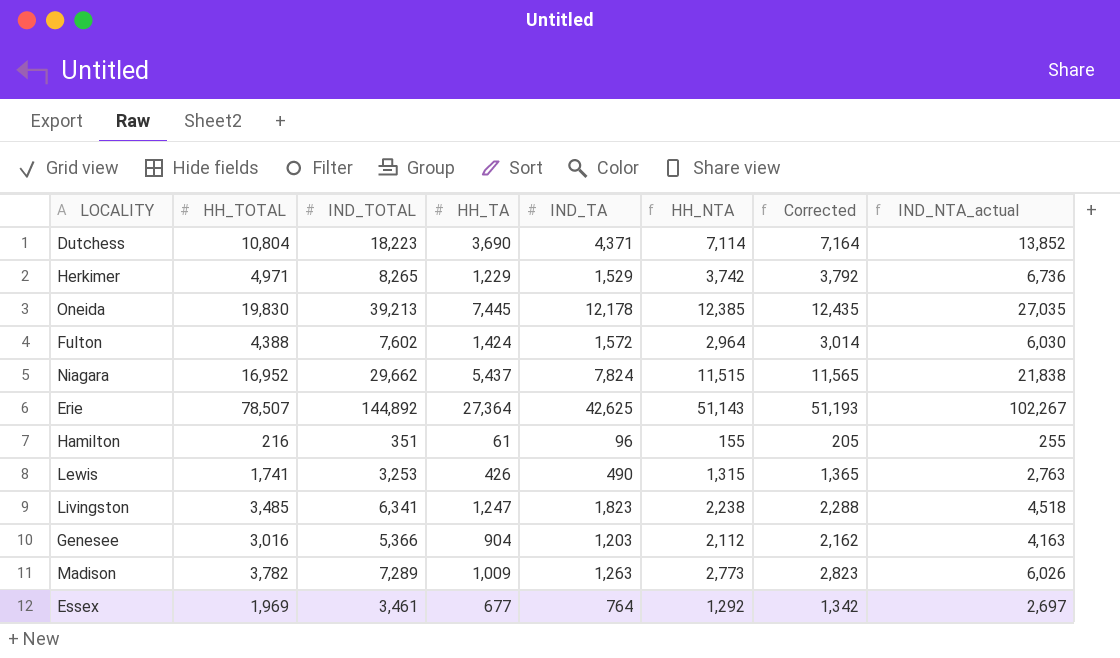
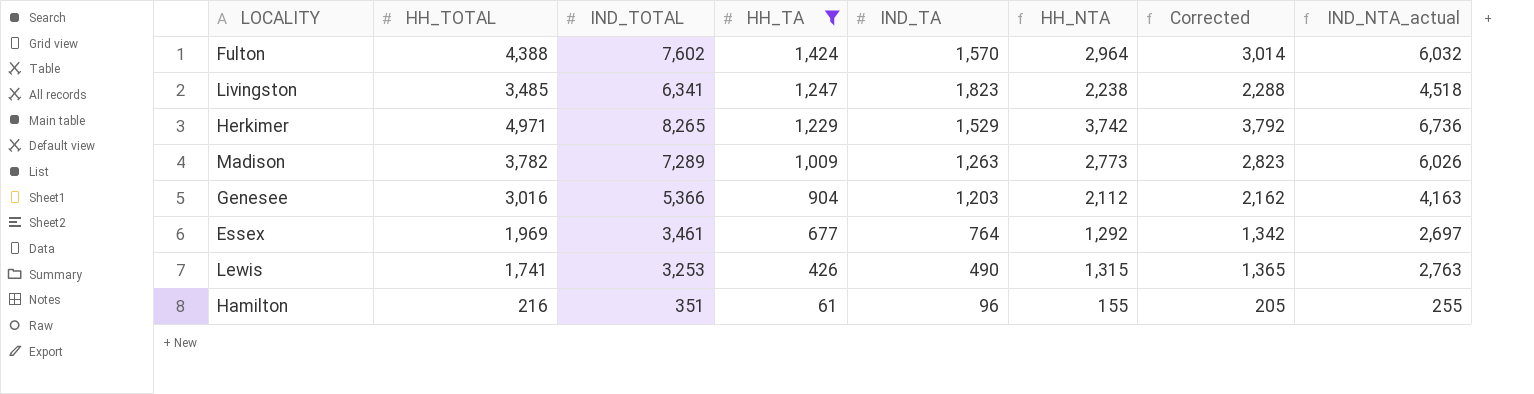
filter: none -> HH_TA <= 1,424
row order: none -> HH_TA descending
Fulton | IND_TA: 1,572 -> 1,570
Fulton | IND_NTA_actual: 6,030 -> 6,032

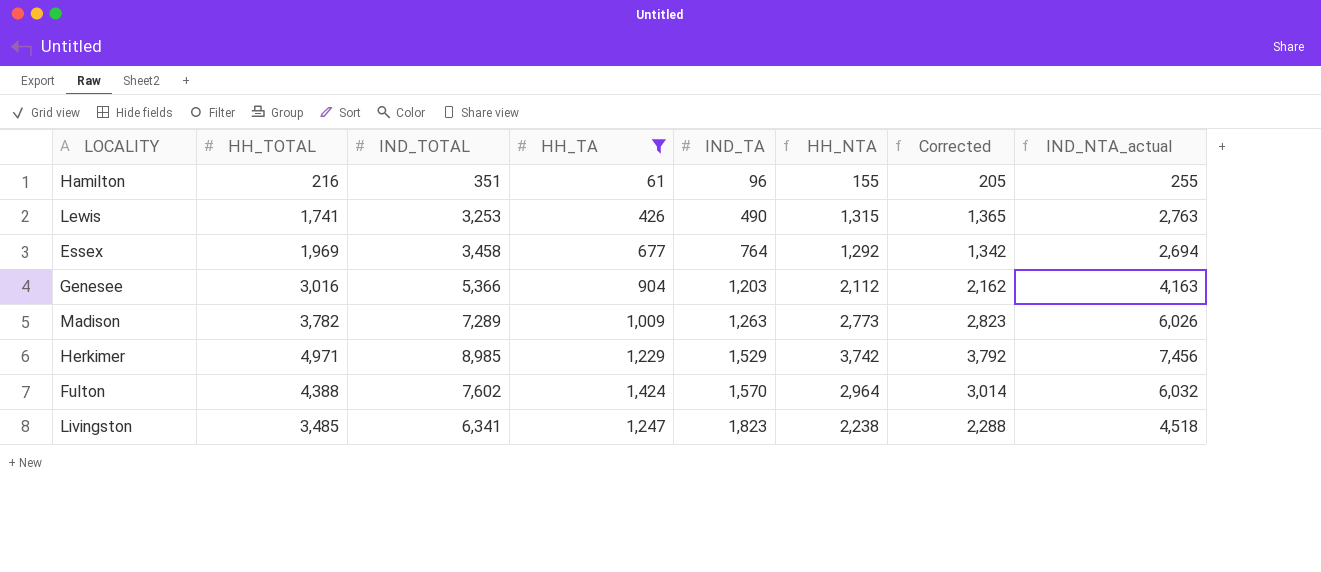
row order: HH_TA descending -> IND_TA ascending
Essex | IND_TOTAL: 3,461 -> 3,458
Essex | IND_NTA_actual: 2,697 -> 2,694
Herkimer | IND_TOTAL: 8,265 -> 8,985
Herkimer | IND_NTA_actual: 6,736 -> 7,456

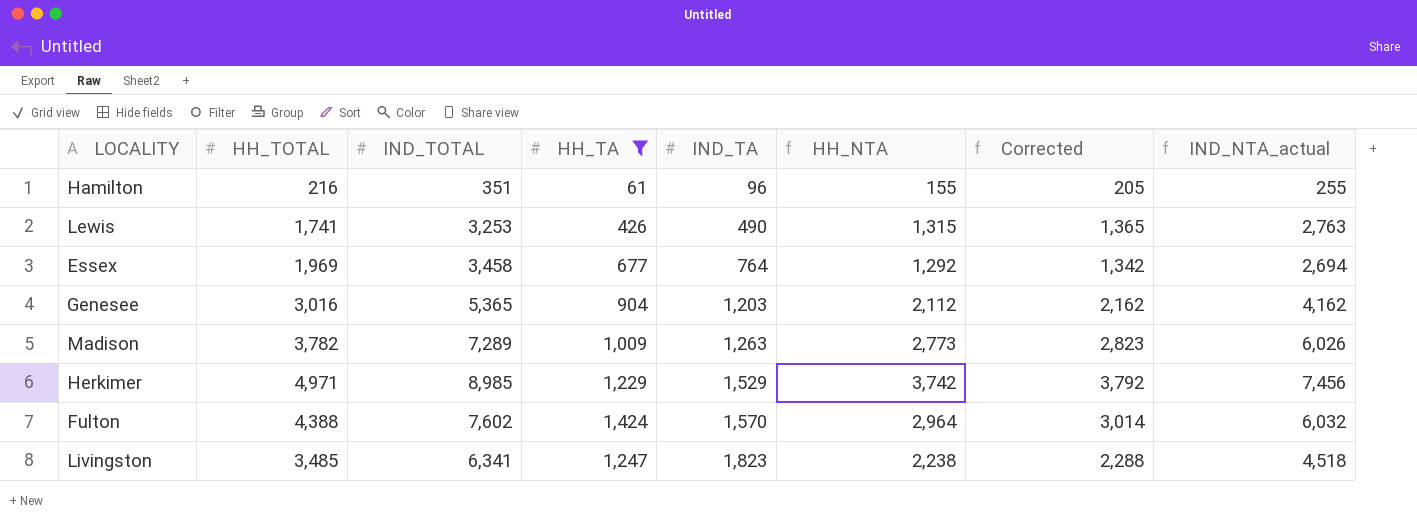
Genesee | IND_TOTAL: 5,366 -> 5,365
Genesee | IND_NTA_actual: 4,163 -> 4,162

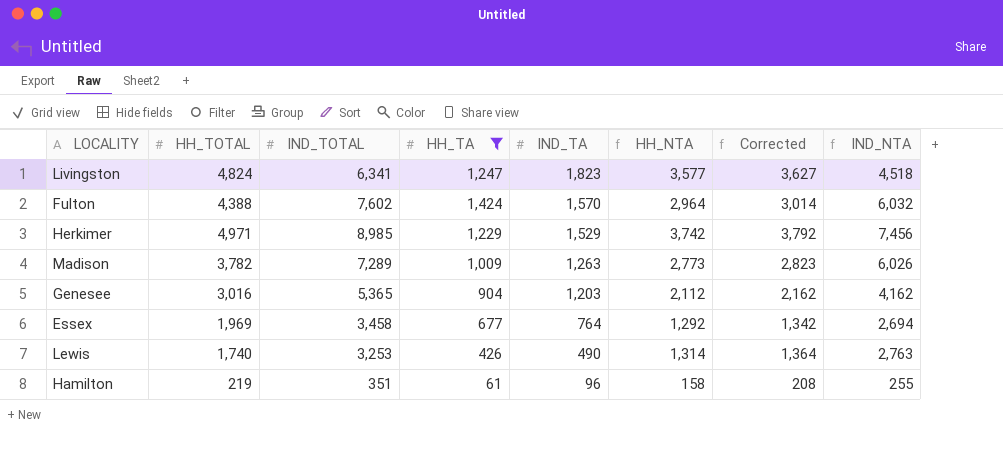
row order: IND_TA ascending -> IND_TA descending
column name: IND_NTA_actual -> IND_NTA
Livingston | HH_TOTAL: 3,485 -> 4,824
Livingston | HH_NTA: 2,238 -> 3,577
Livingston | Corrected: 2,288 -> 3,627
Lewis | HH_TOTAL: 1,741 -> 1,740
Lewis | HH_NTA: 1,315 -> 1,314
Lewis | Corrected: 1,365 -> 1,364
Hamilton | HH_TOTAL: 216 -> 219
Hamilton | HH_NTA: 155 -> 158
Hamilton | Corrected: 205 -> 208

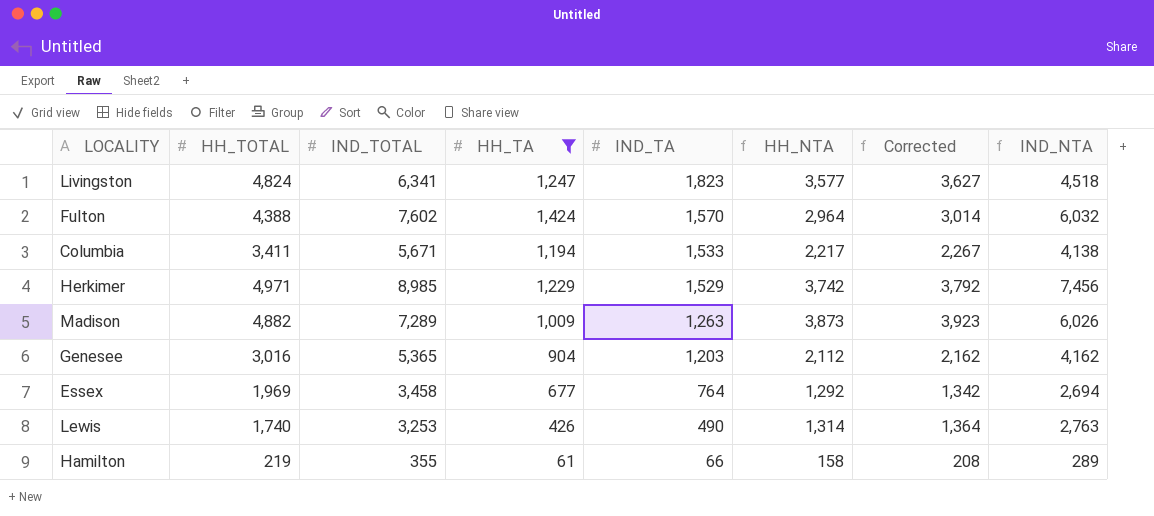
row Columbia: none -> 3,411 | 5,671 | 1,194 | 1,533 | 2,217 | 2,267 | 4,138
Madison | HH_TOTAL: 3,782 -> 4,882
Madison | HH_NTA: 2,773 -> 3,873
Madison | Corrected: 2,823 -> 3,923
Hamilton | IND_TOTAL: 351 -> 355
Hamilton | IND_TA: 96 -> 66
Hamilton | IND_NTA: 255 -> 289

